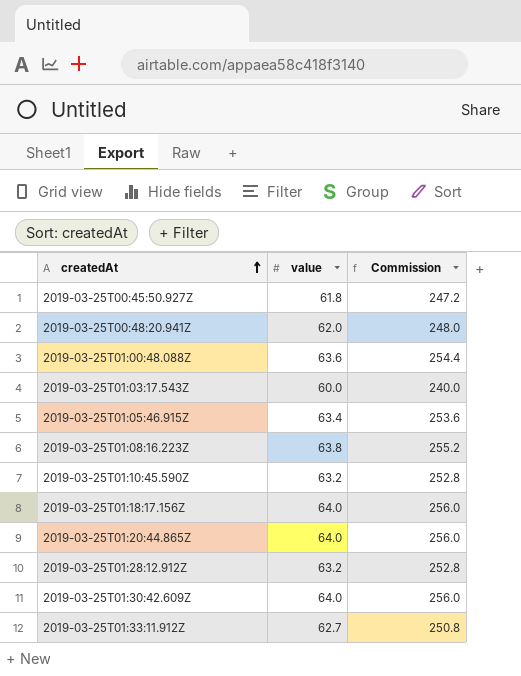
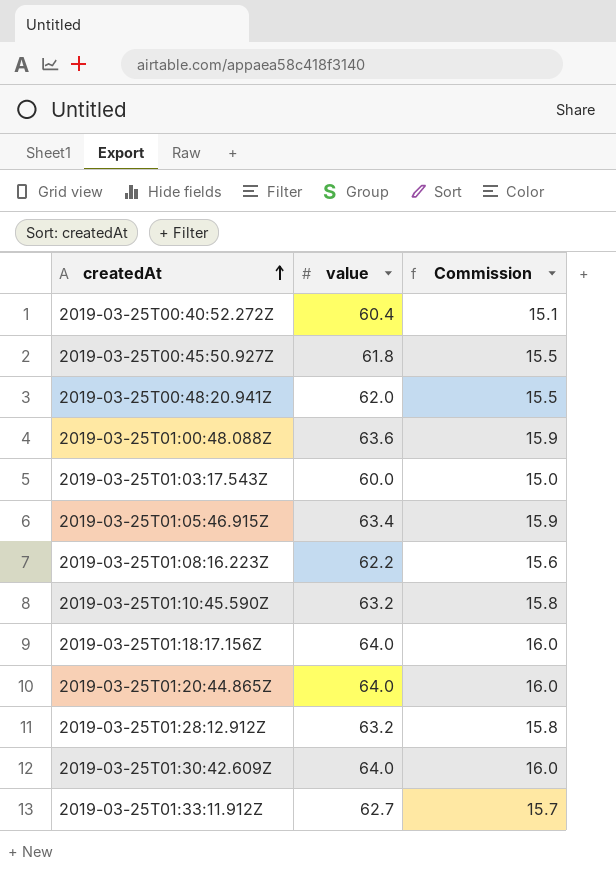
column Commission | formula: [value] * 4 -> [value] * 0.25
row 2019-03-25T00:40:52.272Z: none -> 60.4 | 15.1
2019-03-25T01:08:16.223Z | value: 63.8 -> 62.2

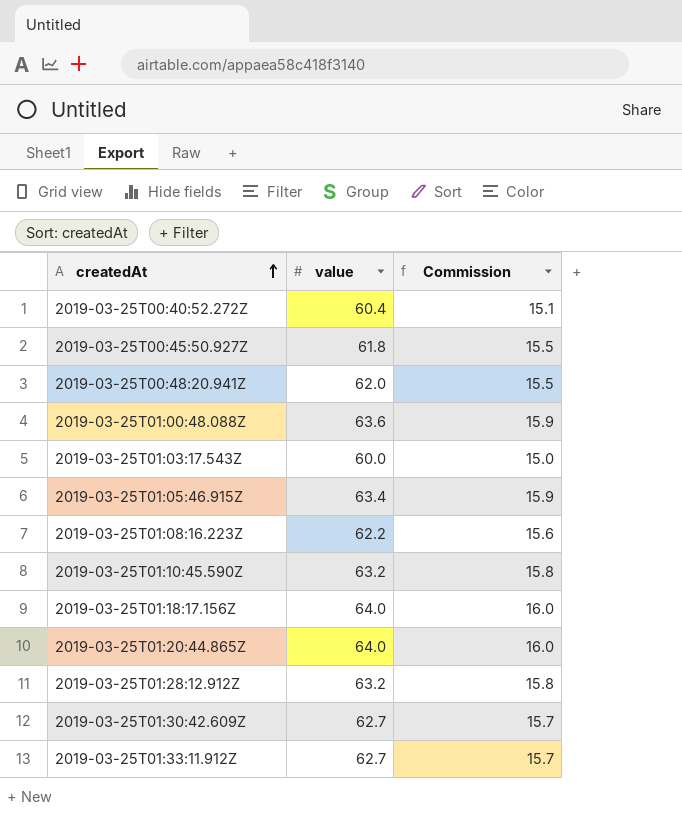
2019-03-25T01:30:42.609Z | value: 64.0 -> 62.7
2019-03-25T01:30:42.609Z | Commission: 16.0 -> 15.7

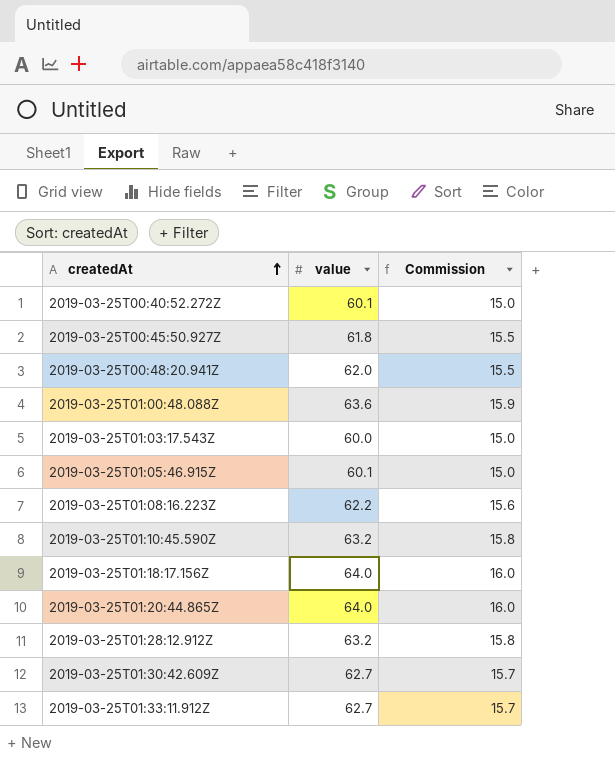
2019-03-25T00:40:52.272Z | value: 60.4 -> 60.1
2019-03-25T00:40:52.272Z | Commission: 15.1 -> 15.0
2019-03-25T01:05:46.915Z | value: 63.4 -> 60.1
2019-03-25T01:05:46.915Z | Commission: 15.9 -> 15.0

